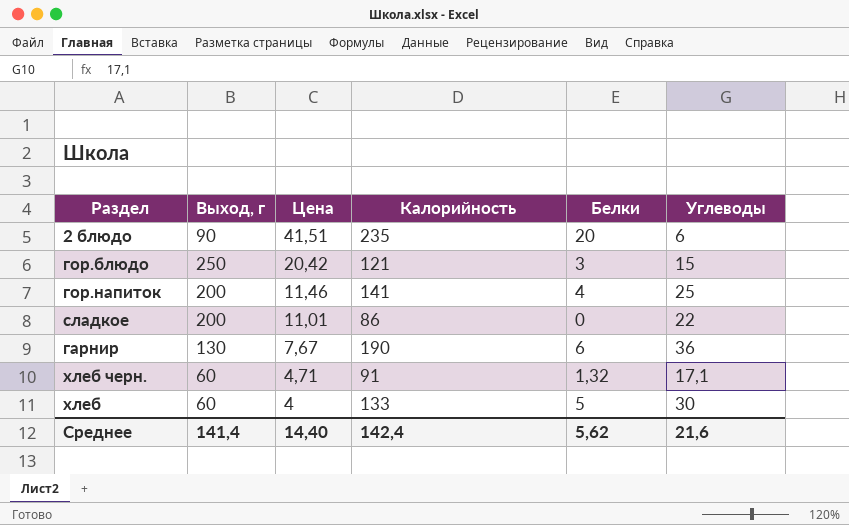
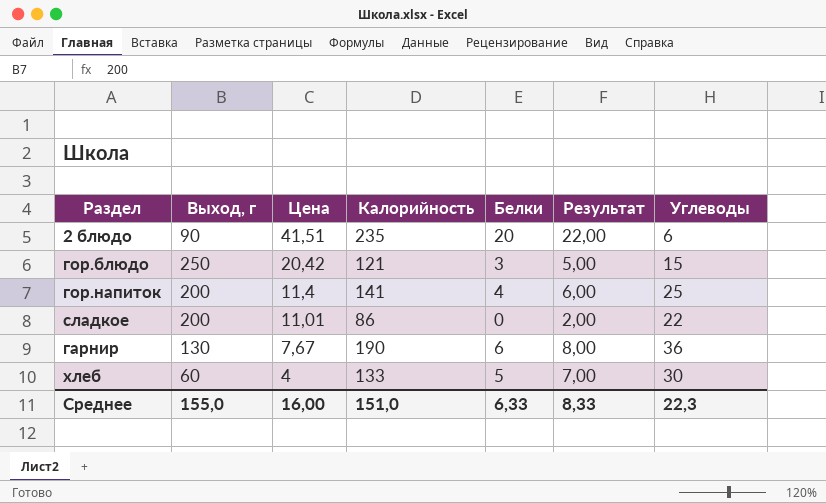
column Результат | formula: none -> [Белки] + 2
row хлеб черн.: 60 | 4,71 | 91 | 1,32 | 17,1 -> none
гор.напиток | Цена: 11,46 -> 11,4
Среднее | Выход, г: 141,4 -> 155,0
Среднее | Цена: 14,40 -> 16,00
Среднее | Калорийность: 142,4 -> 151,0
Среднее | Белки: 5,62 -> 6,33
Среднее | Углеводы: 21,6 -> 22,3

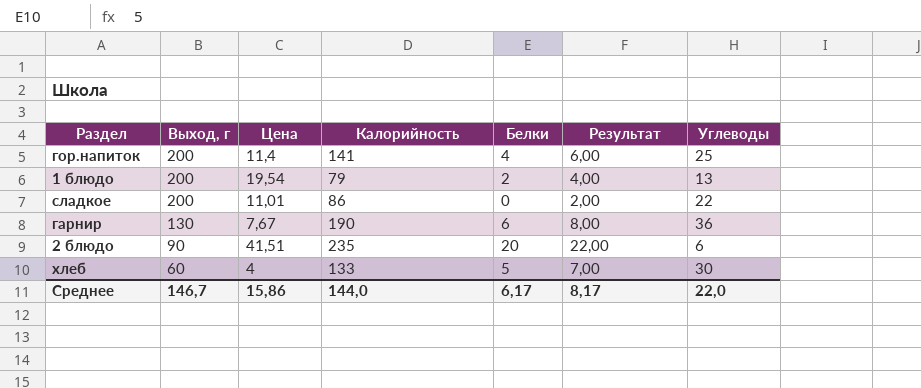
row order: Цена descending -> Выход, г descending
row гор.блюдо: 250 | 20,42 | 121 | 3 | 5,00 | 15 -> none
row 1 блюдо: none -> 200 | 19,54 | 79 | 2 | 4,00 | 13
Среднее | Выход, г: 155,0 -> 146,7
Среднее | Цена: 16,00 -> 15,86
Среднее | Калорийность: 151,0 -> 144,0
Среднее | Белки: 6,33 -> 6,17
Среднее | Результат: 8,33 -> 8,17
Среднее | Углеводы: 22,3 -> 22,0

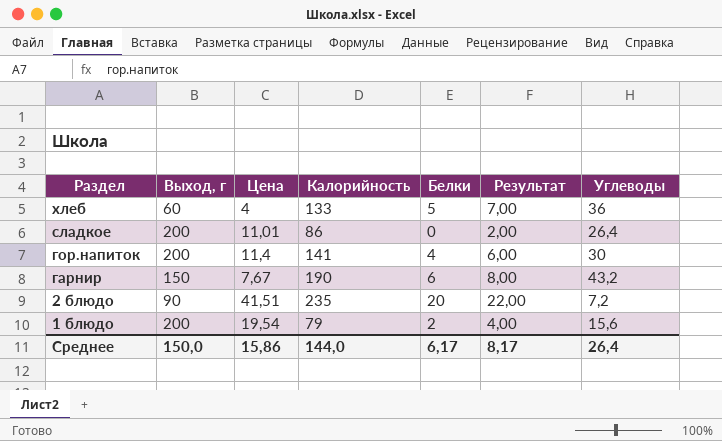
row order: Выход, г descending -> Раздел descending
хлеб | Углеводы: 30 -> 36
сладкое | Углеводы: 22 -> 26,4
гор.напиток | Углеводы: 25 -> 30
гарнир | Выход, г: 130 -> 150
гарнир | Углеводы: 36 -> 43,2
2 блюдо | Углеводы: 6 -> 7,2
1 блюдо | Углеводы: 13 -> 15,6
Среднее | Выход, г: 146,7 -> 150,0
Среднее | Углеводы: 22,0 -> 26,4

